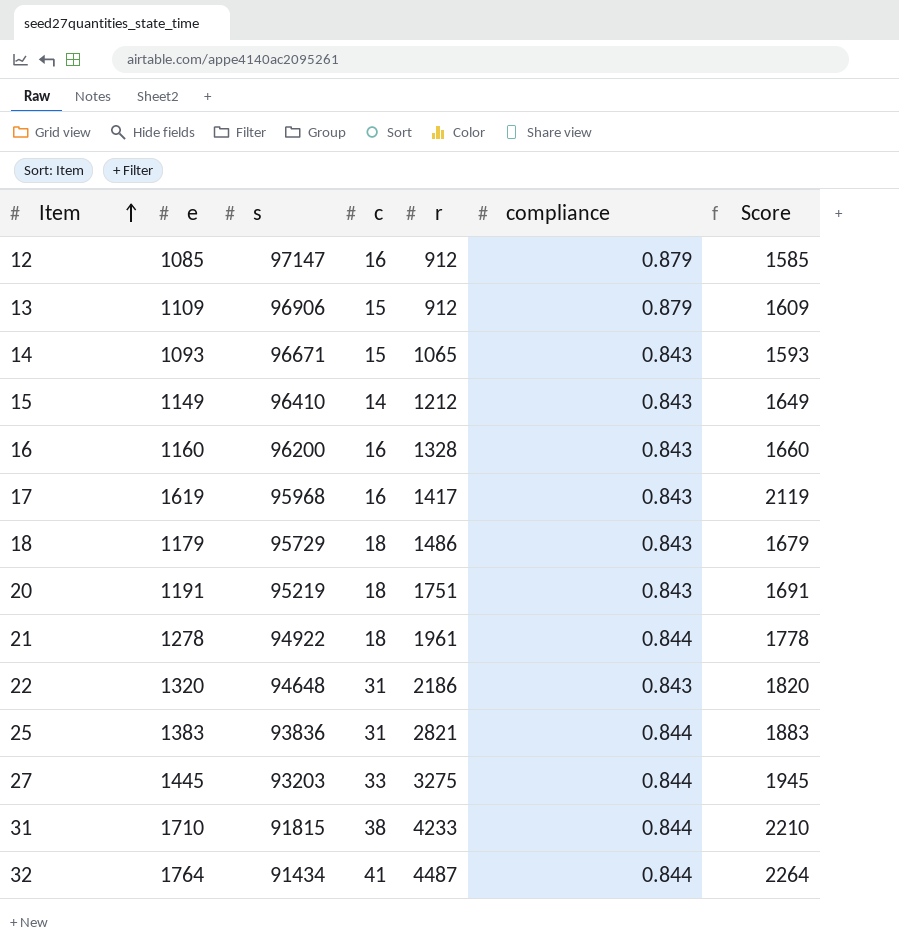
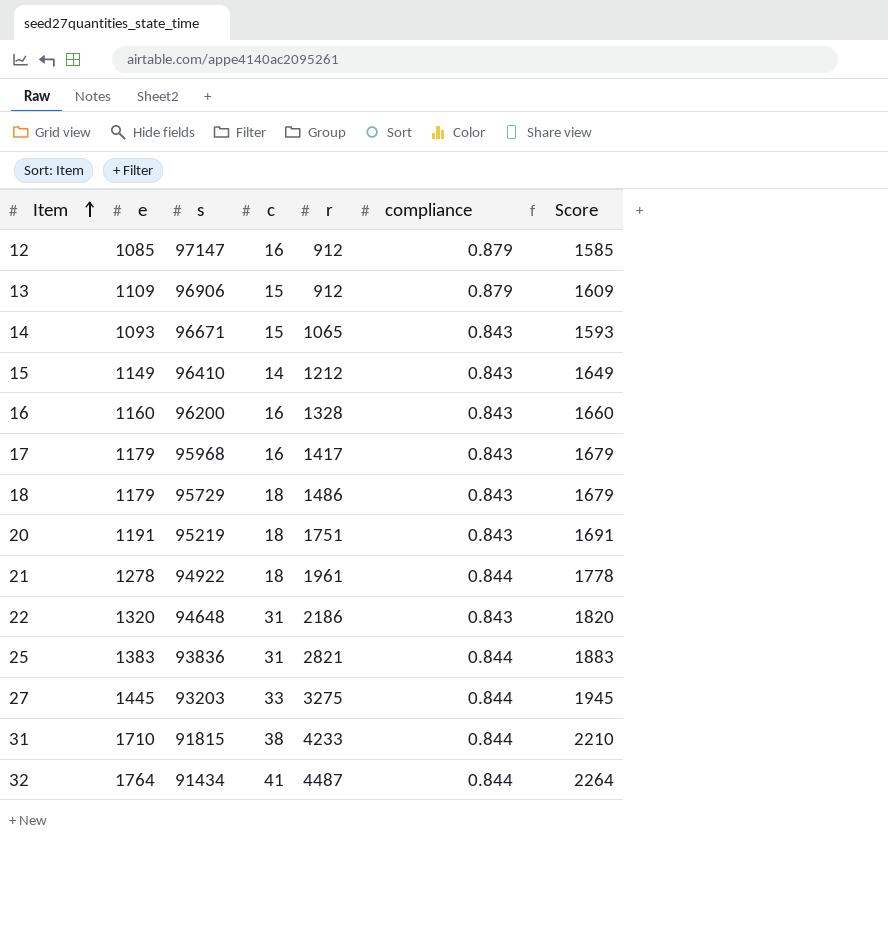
17 | e: 1619 -> 1179
17 | Score: 2119 -> 1679

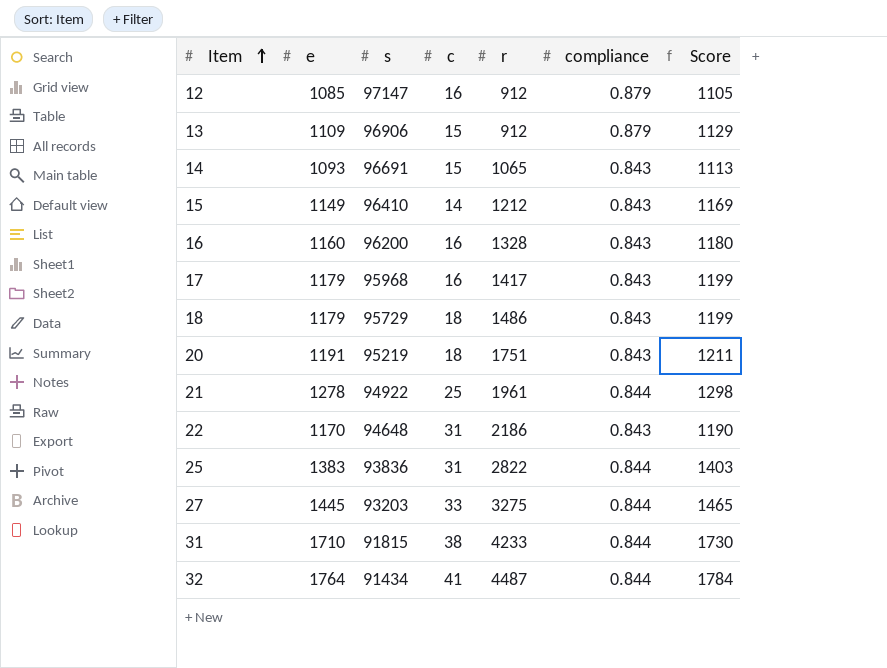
column Score | formula: [e] + 500 -> [e] + 20
14 | s: 96671 -> 96691
21 | c: 18 -> 25
22 | e: 1320 -> 1170
25 | r: 2821 -> 2822

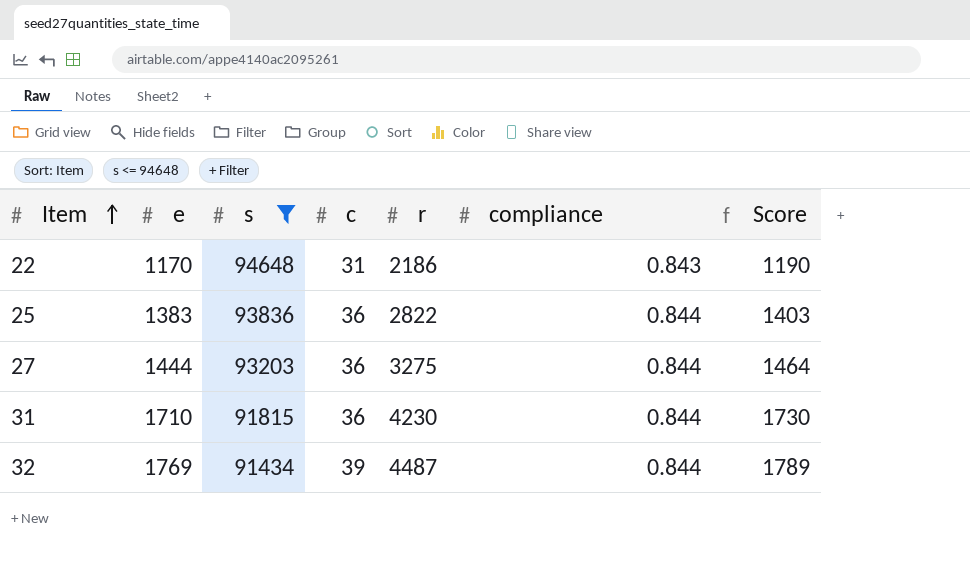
filter: none -> s <= 94648
25 | c: 31 -> 36
27 | e: 1445 -> 1444
27 | c: 33 -> 36
27 | Score: 1465 -> 1464
31 | c: 38 -> 36
31 | r: 4233 -> 4230
32 | e: 1764 -> 1769
32 | c: 41 -> 39
32 | Score: 1784 -> 1789

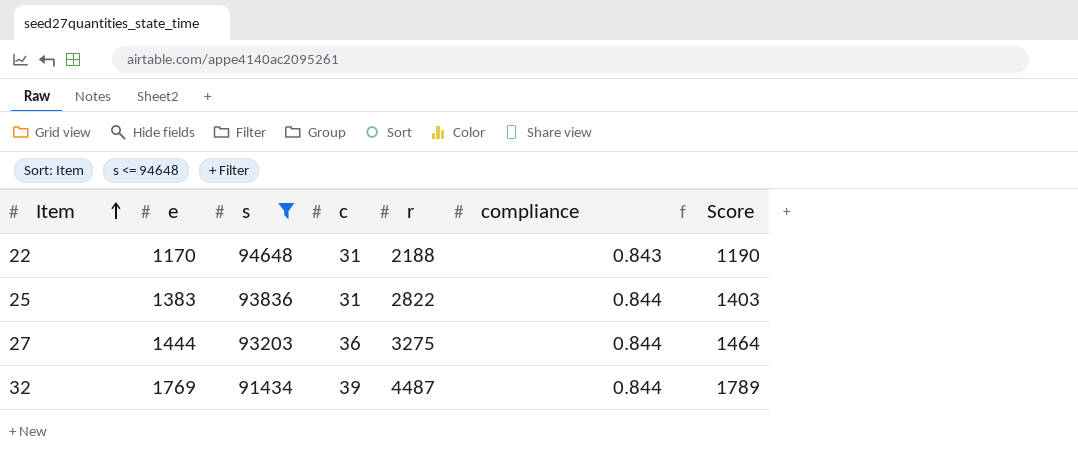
row 31: 1710 | 91815 | 36 | 4230 | 0.844 | 1730 -> none
22 | r: 2186 -> 2188
25 | c: 36 -> 31

